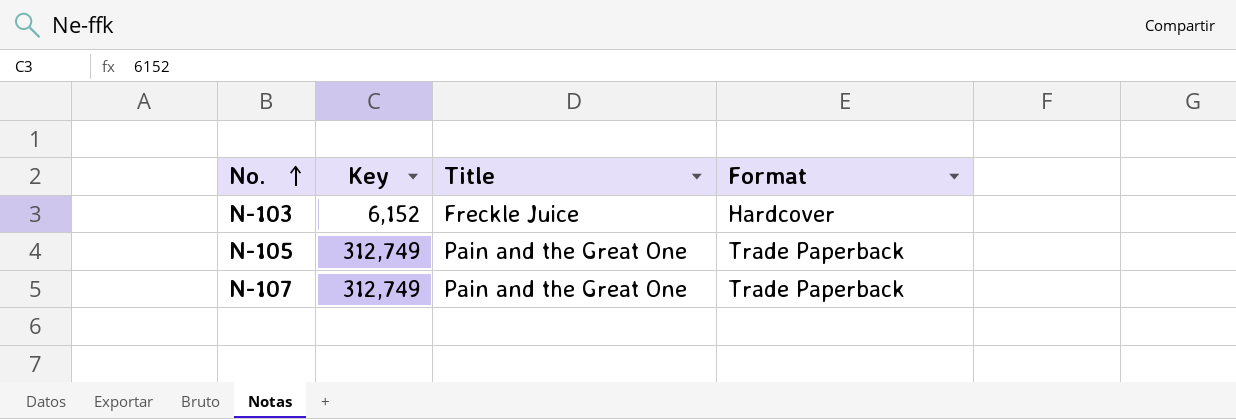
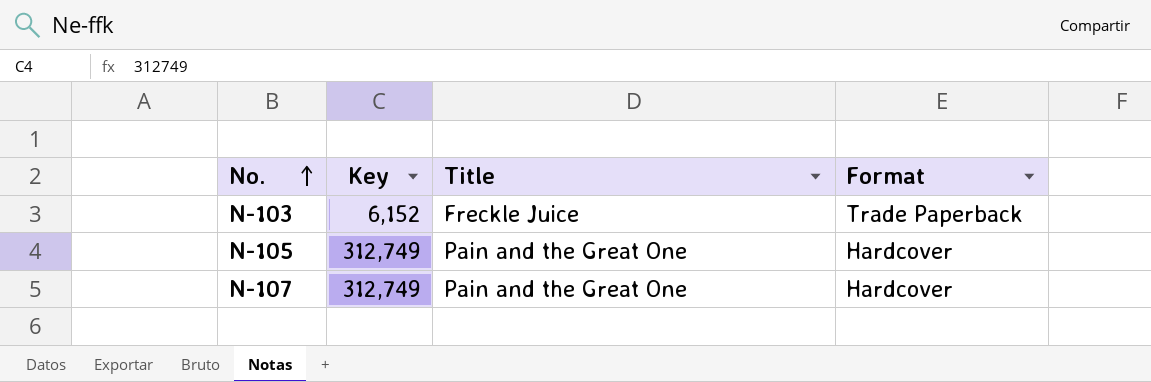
N-103 | Format: Hardcover -> Trade Paperback
N-105 | Format: Trade Paperback -> Hardcover
N-107 | Format: Trade Paperback -> Hardcover

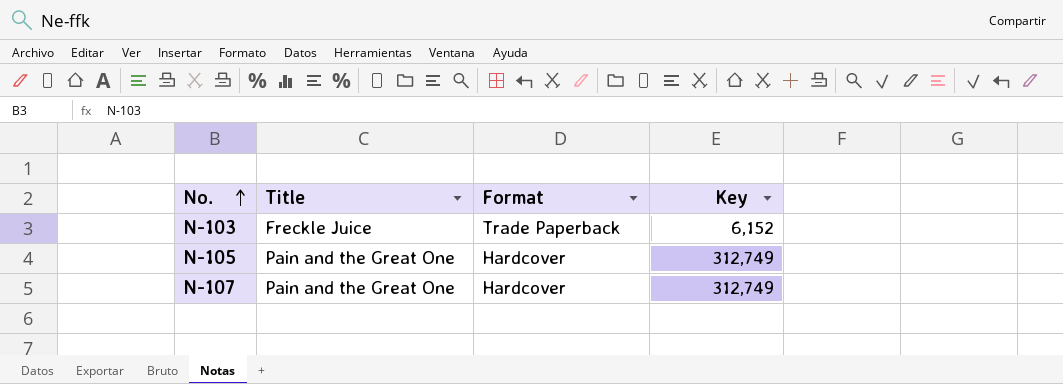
column Key | position: 2 -> 4

